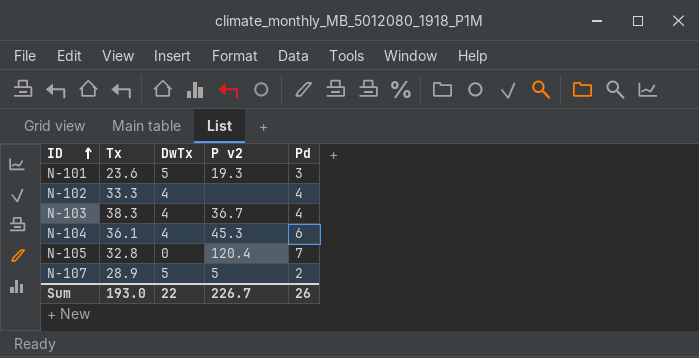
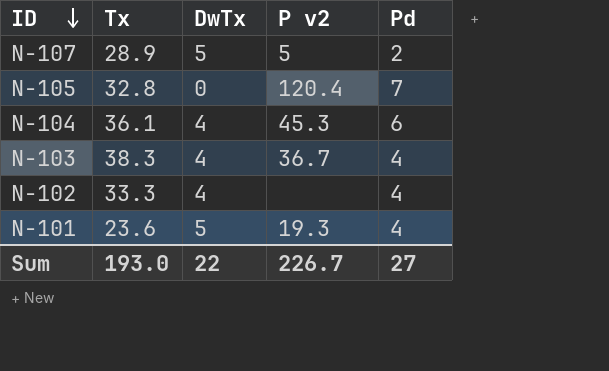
row order: ID ascending -> ID descending
N-101 | Pd: 3 -> 4
Sum | Pd: 26 -> 27

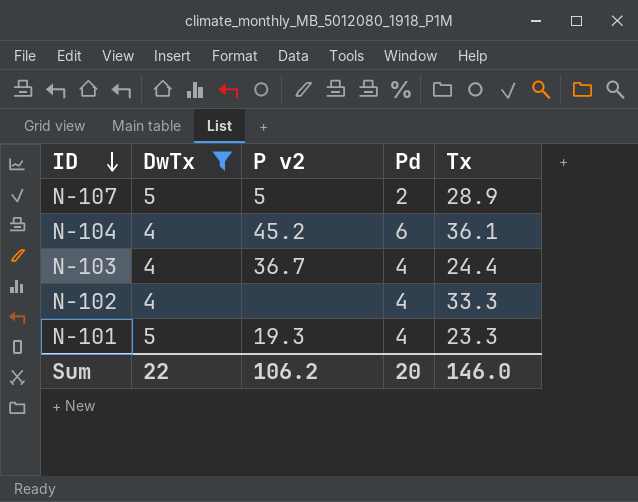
filter: none -> DwTx != 0
column Tx | position: 2 -> 5
N-104 | P v2: 45.3 -> 45.2
N-103 | Tx: 38.3 -> 24.4
N-101 | Tx: 23.6 -> 23.3
Sum | P v2: 226.7 -> 106.2
Sum | Pd: 27 -> 20
Sum | Tx: 193.0 -> 146.0

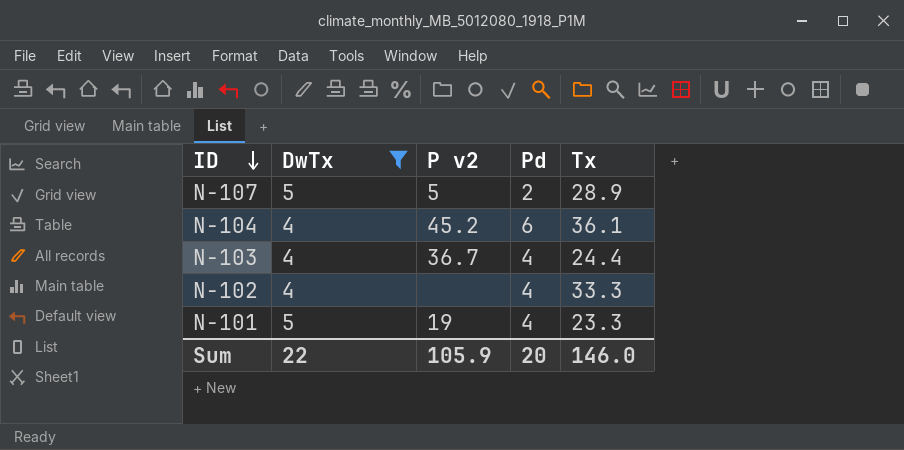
N-101 | P v2: 19.3 -> 19
Sum | P v2: 106.2 -> 105.9

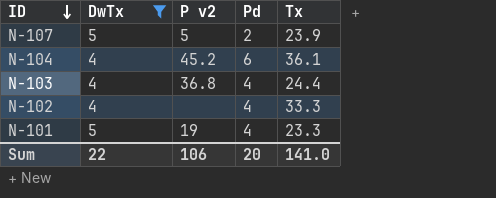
N-107 | Tx: 28.9 -> 23.9
N-103 | P v2: 36.7 -> 36.8
Sum | P v2: 105.9 -> 106
Sum | Tx: 146.0 -> 141.0

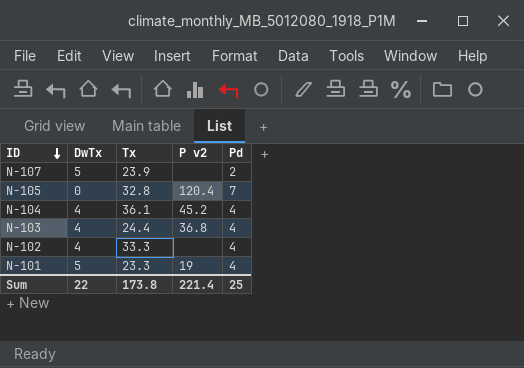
filter: DwTx != 0 -> none
column Tx | position: 5 -> 3
N-107 | P v2: 5 -> none
N-104 | Pd: 6 -> 4
Sum | Tx: 141.0 -> 173.8
Sum | P v2: 106 -> 221.4
Sum | Pd: 20 -> 25

